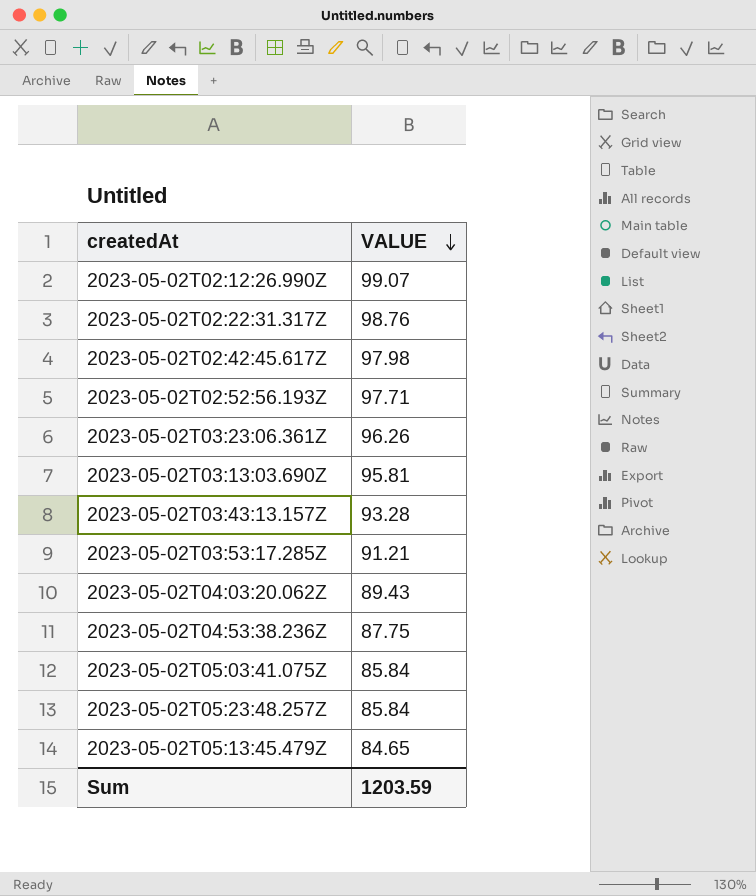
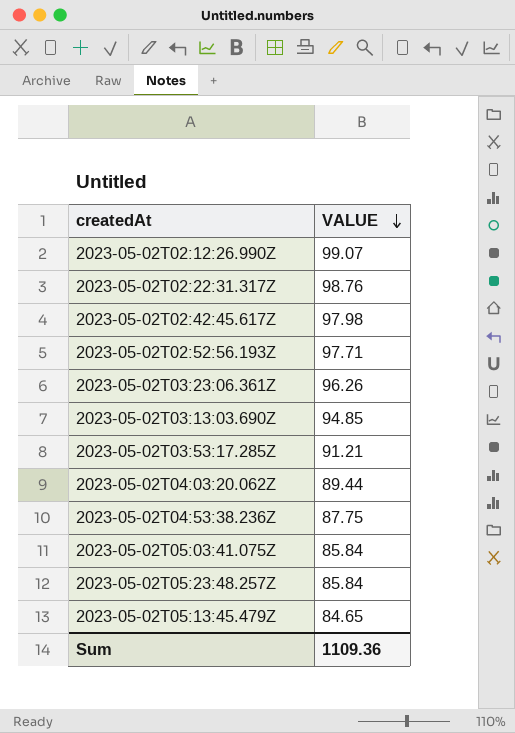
row 2023-05-02T03:43:13.157Z: 93.28 -> none
2023-05-02T03:13:03.690Z | VALUE: 95.81 -> 94.85
2023-05-02T04:03:20.062Z | VALUE: 89.43 -> 89.44
Sum | VALUE: 1203.59 -> 1109.36

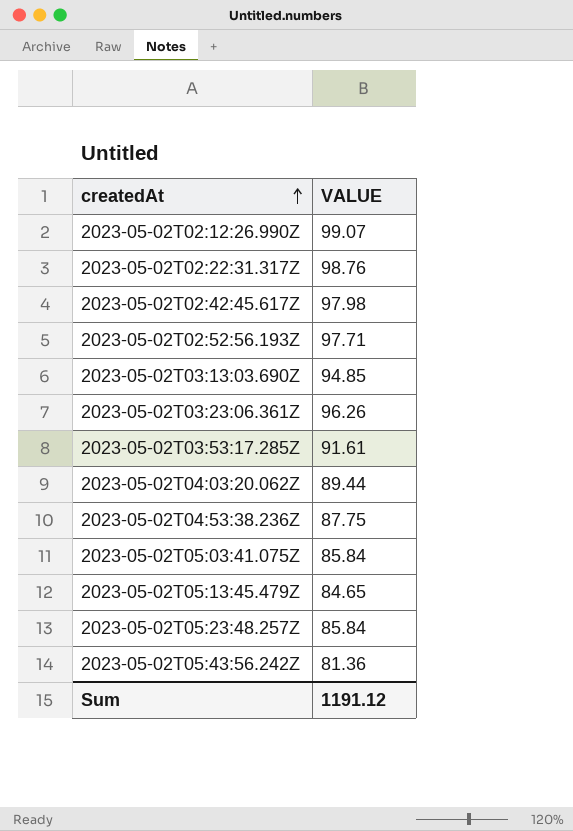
row order: VALUE descending -> createdAt ascending
2023-05-02T03:53:17.285Z | VALUE: 91.21 -> 91.61
row 2023-05-02T05:43:56.242Z: none -> 81.36
Sum | VALUE: 1109.36 -> 1191.12

